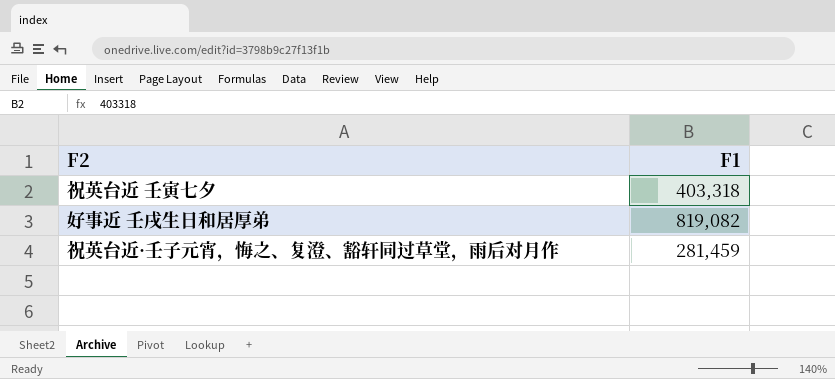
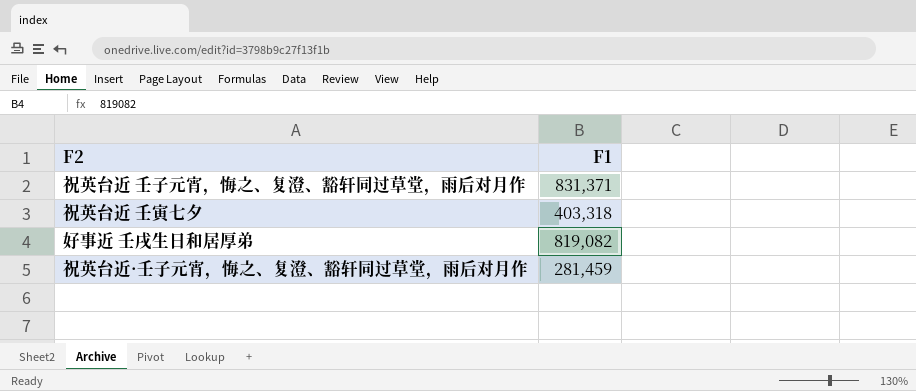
row 祝英台近 壬子元宵，悔之、复澄、豁轩同过草堂，雨后对月作: none -> 831,371

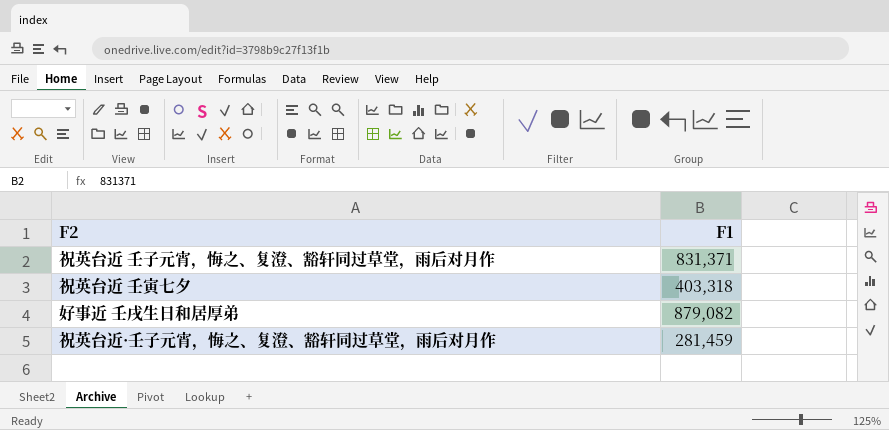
好事近 壬戌生日和居厚弟 | F1: 819,082 -> 879,082

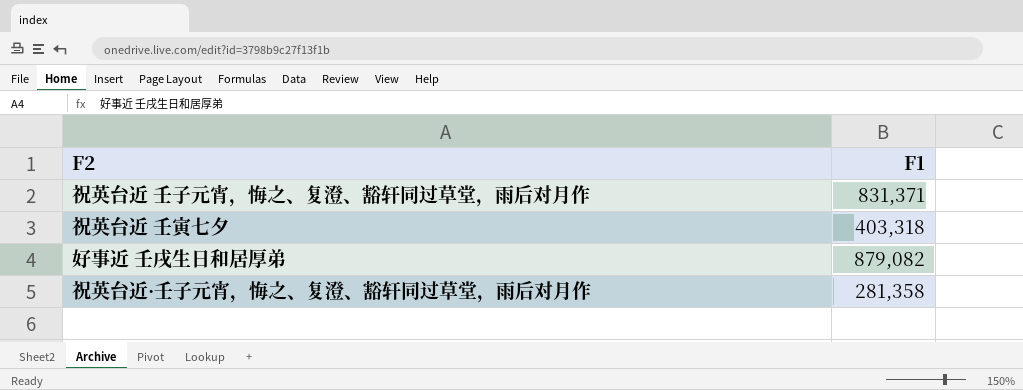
祝英台近·壬子元宵，悔之、复澄、豁轩同过草堂，雨后对月作 | F1: 281,459 -> 281,358

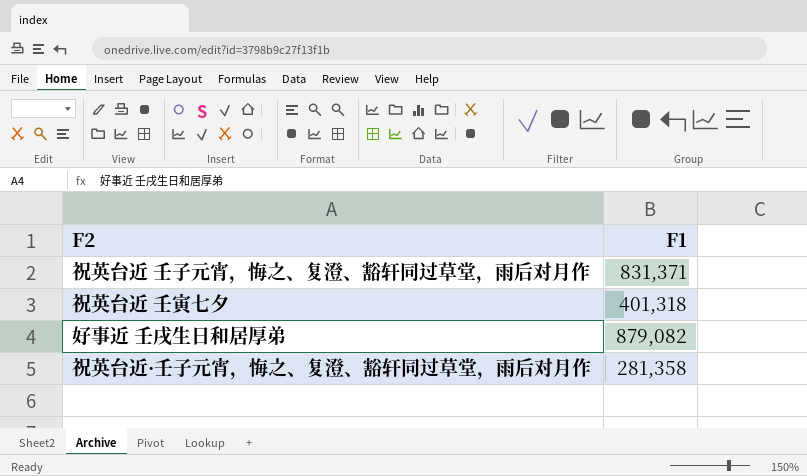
祝英台近 壬寅七夕 | F1: 403,318 -> 401,318

